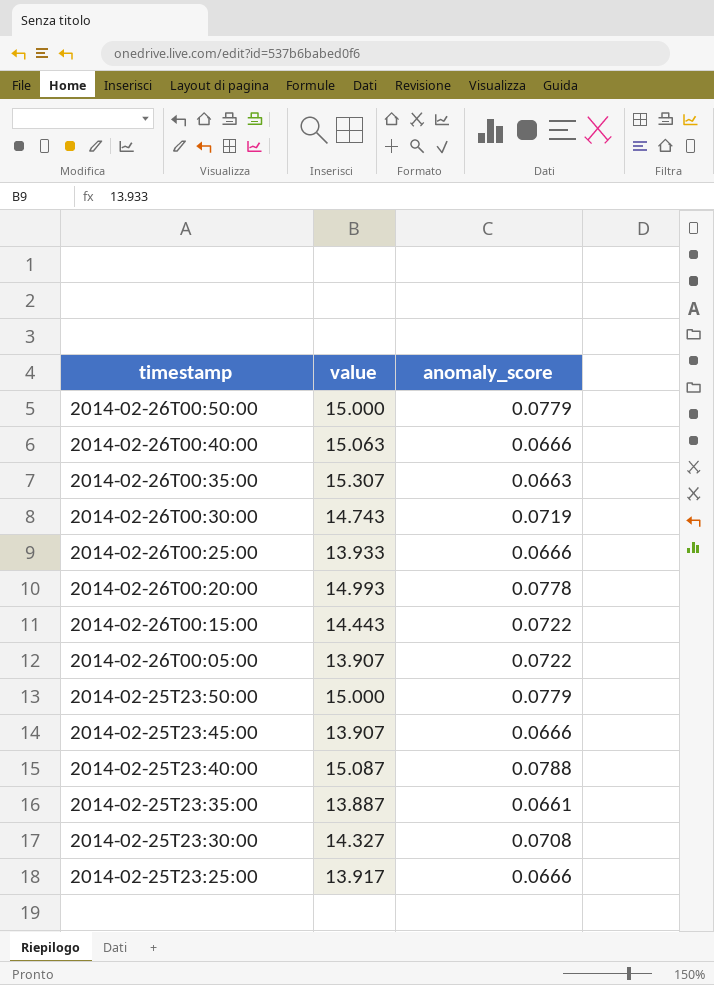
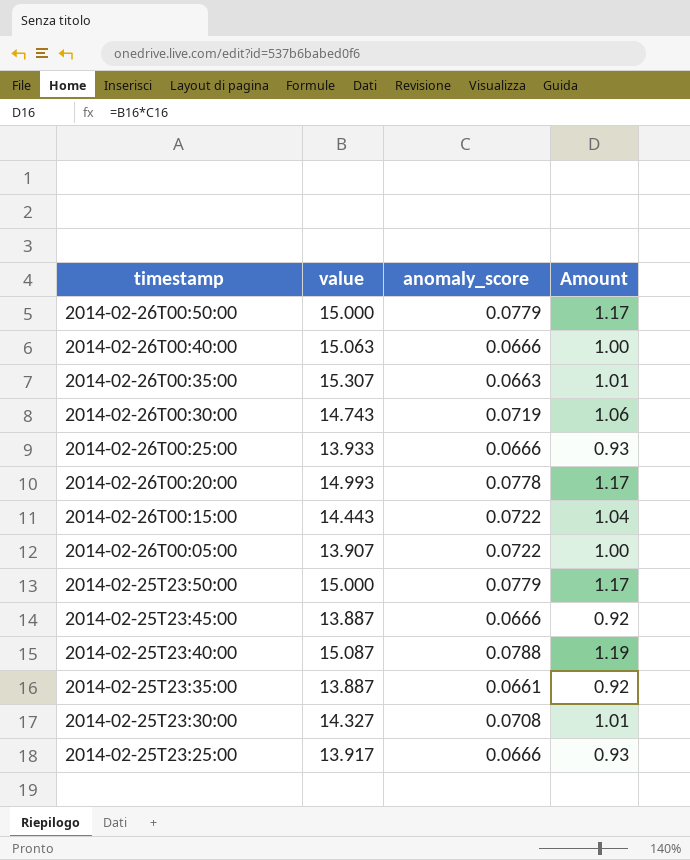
column Amount | formula: none -> [value] * [anomaly_score]
2014-02-25T23:45:00 | value: 13.907 -> 13.887

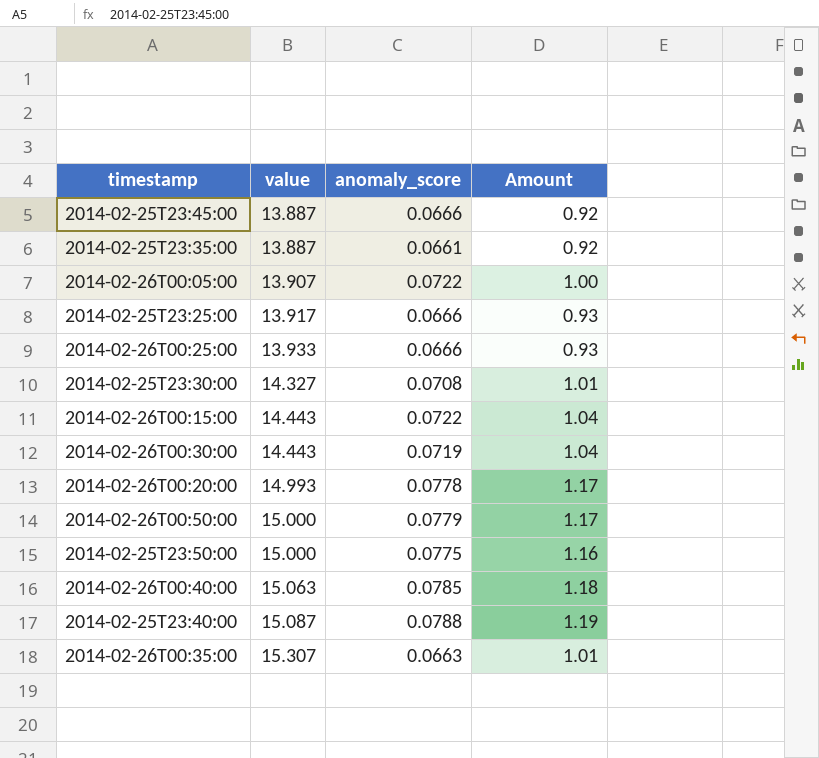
row order: timestamp descending -> value ascending
2014-02-26T00:30:00 | value: 14.743 -> 14.443
2014-02-26T00:30:00 | Amount: 1.06 -> 1.04
2014-02-25T23:50:00 | anomaly_score: 0.0779 -> 0.0775
2014-02-25T23:50:00 | Amount: 1.17 -> 1.16
2014-02-26T00:40:00 | anomaly_score: 0.0666 -> 0.0785
2014-02-26T00:40:00 | Amount: 1.00 -> 1.18

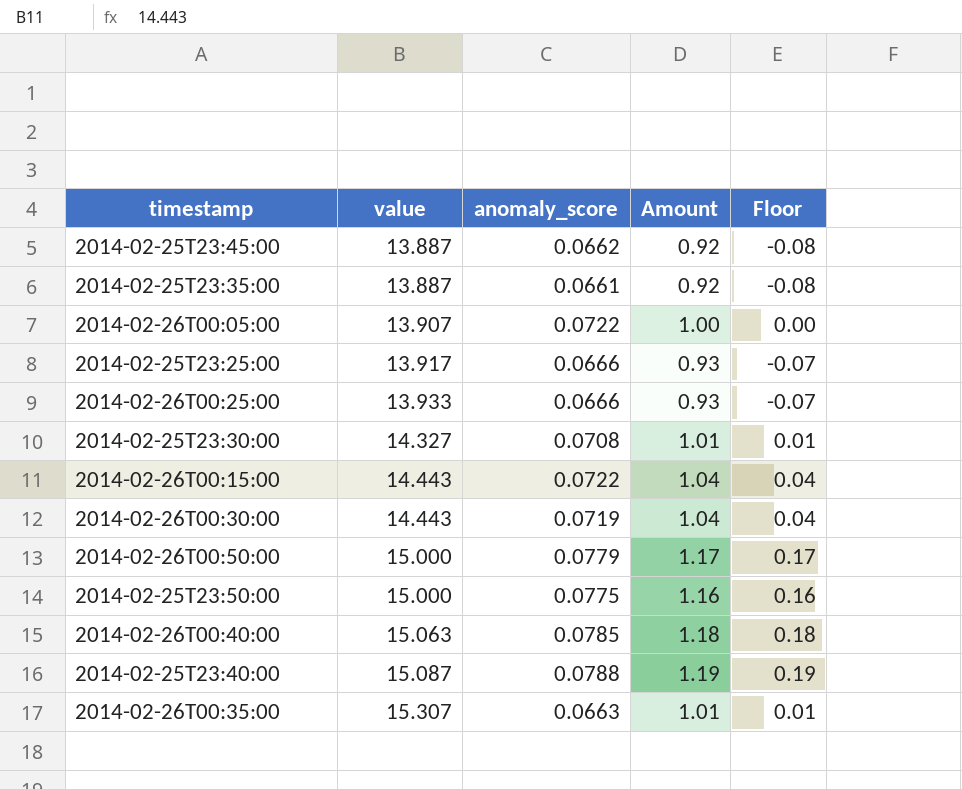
column Floor | formula: none -> [Amount] - 1
row 2014-02-26T00:20:00: 14.993 | 0.0778 | 1.17 -> none
2014-02-25T23:45:00 | anomaly_score: 0.0666 -> 0.0662

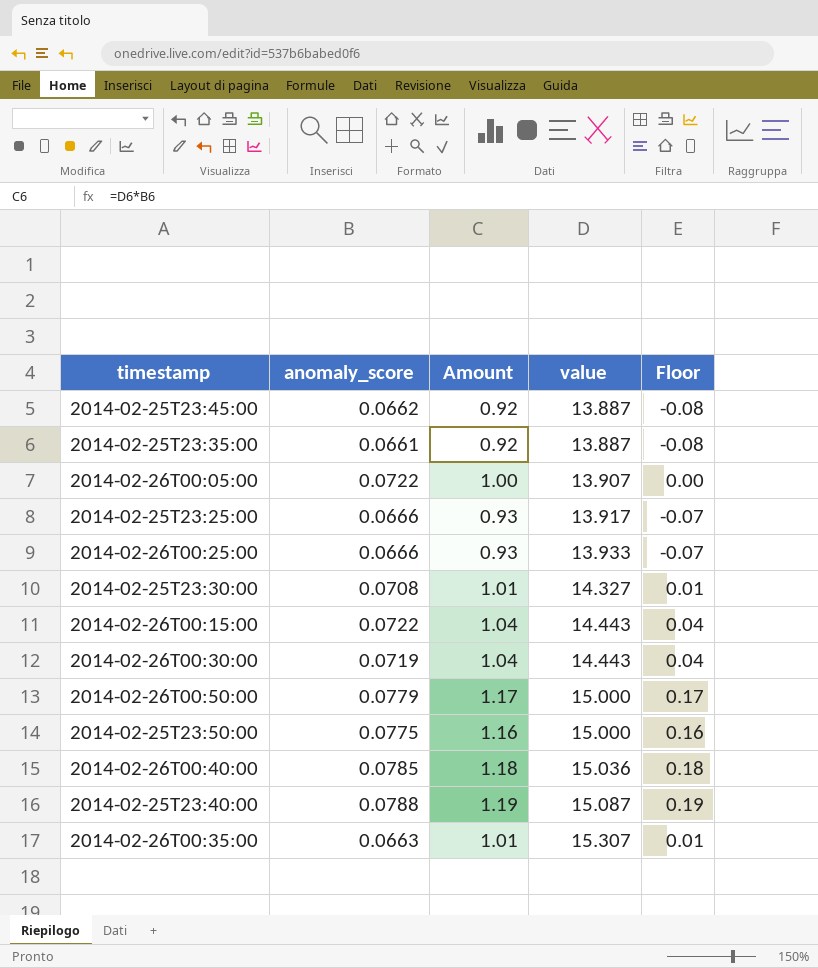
column value | position: 2 -> 4
2014-02-26T00:40:00 | value: 15.063 -> 15.036

